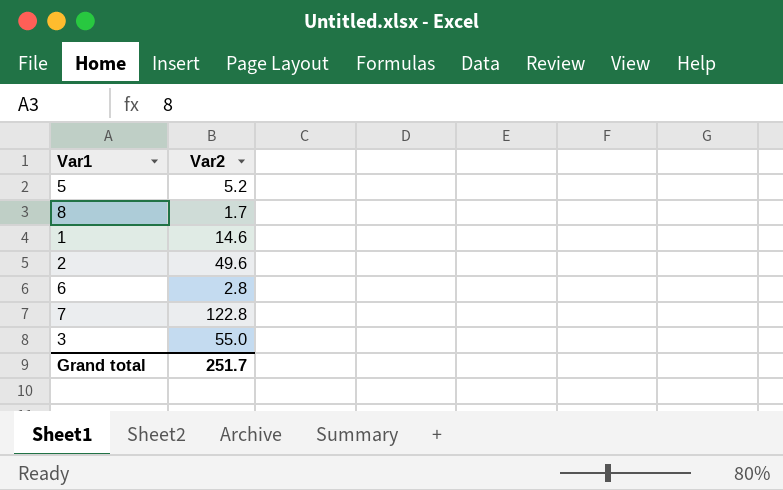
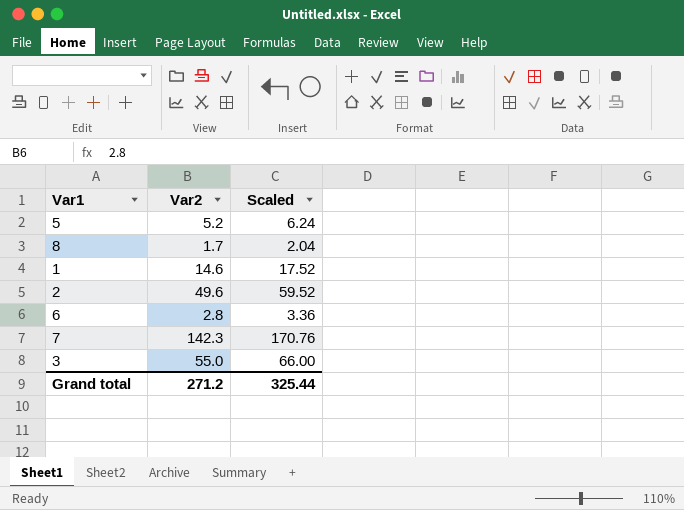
column Scaled | formula: none -> [Var2] * 1.2
7 | Var2: 122.8 -> 142.3
Grand total | Var2: 251.7 -> 271.2

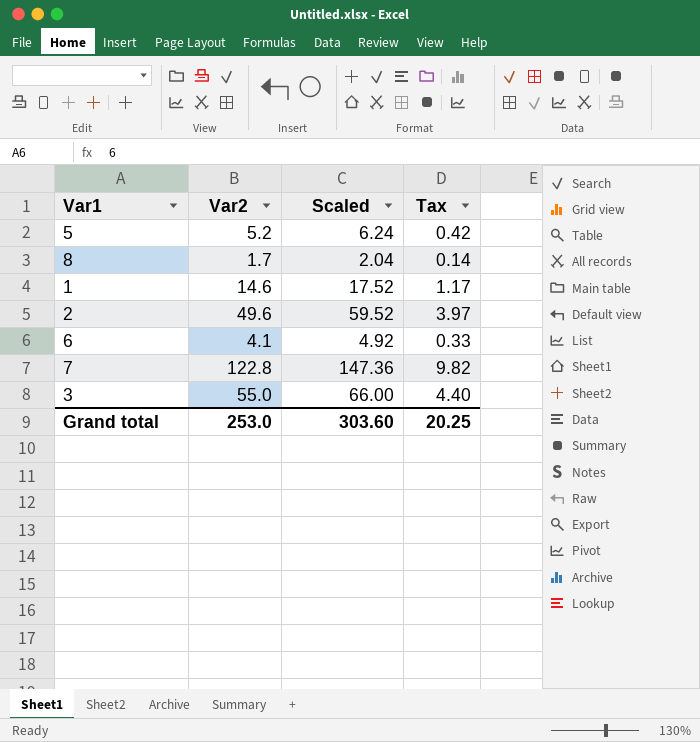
column Tax | formula: none -> [Var2] * 0.08
6 | Var2: 2.8 -> 4.1
6 | Scaled: 3.36 -> 4.92
7 | Var2: 142.3 -> 122.8
7 | Scaled: 170.76 -> 147.36
Grand total | Var2: 271.2 -> 253.0
Grand total | Scaled: 325.44 -> 303.60

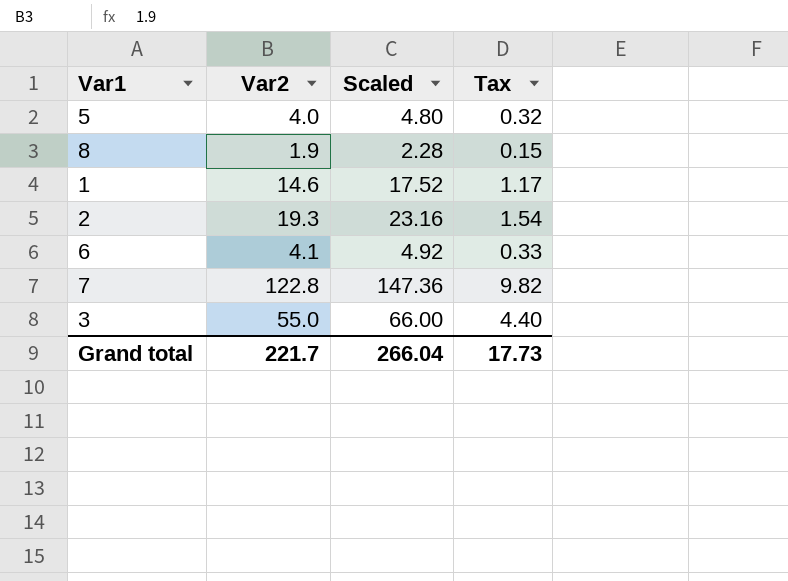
5 | Var2: 5.2 -> 4.0
5 | Scaled: 6.24 -> 4.80
5 | Tax: 0.42 -> 0.32
8 | Var2: 1.7 -> 1.9
8 | Scaled: 2.04 -> 2.28
8 | Tax: 0.14 -> 0.15
2 | Var2: 49.6 -> 19.3
2 | Scaled: 59.52 -> 23.16
2 | Tax: 3.97 -> 1.54
Grand total | Var2: 253.0 -> 221.7
Grand total | Scaled: 303.60 -> 266.04
Grand total | Tax: 20.25 -> 17.73

